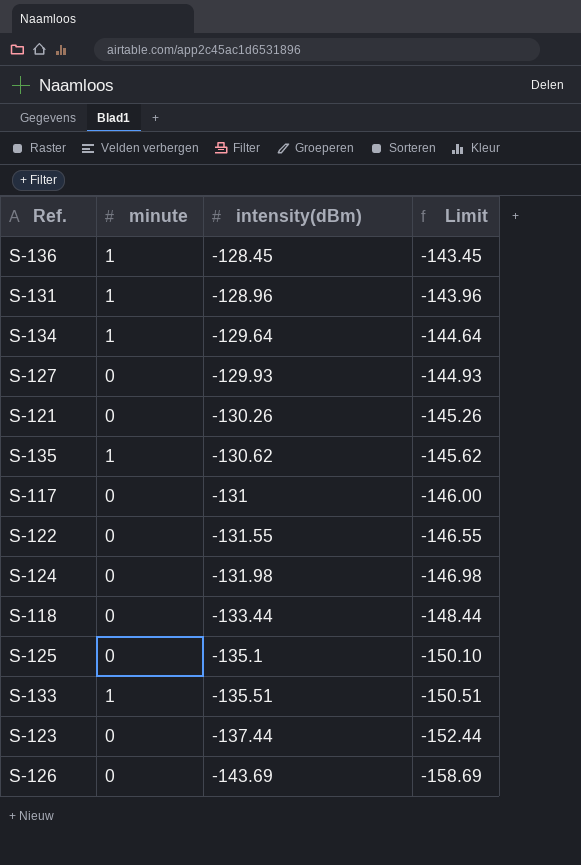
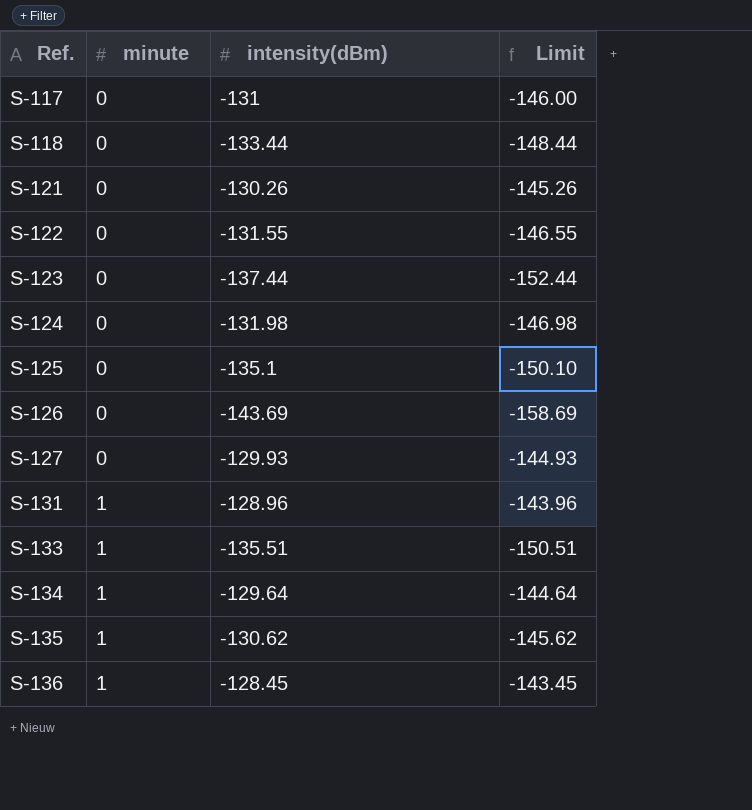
row order: intensity(dBm) descending -> Ref. ascending

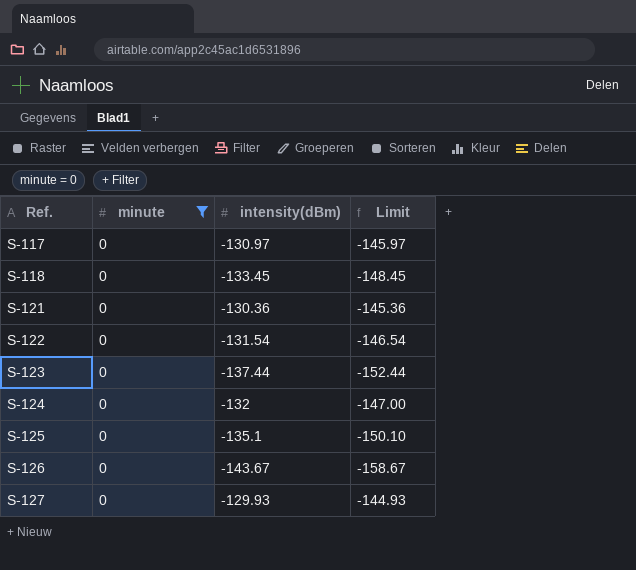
filter: none -> minute = 0
S-117 | intensity(dBm): -131 -> -130.97
S-117 | Limit: -146.00 -> -145.97
S-118 | intensity(dBm): -133.44 -> -133.45
S-118 | Limit: -148.44 -> -148.45
S-121 | intensity(dBm): -130.26 -> -130.36
S-121 | Limit: -145.26 -> -145.36
S-122 | intensity(dBm): -131.55 -> -131.54
S-122 | Limit: -146.55 -> -146.54
S-124 | intensity(dBm): -131.98 -> -132
S-124 | Limit: -146.98 -> -147.00
S-126 | intensity(dBm): -143.69 -> -143.67
S-126 | Limit: -158.69 -> -158.67

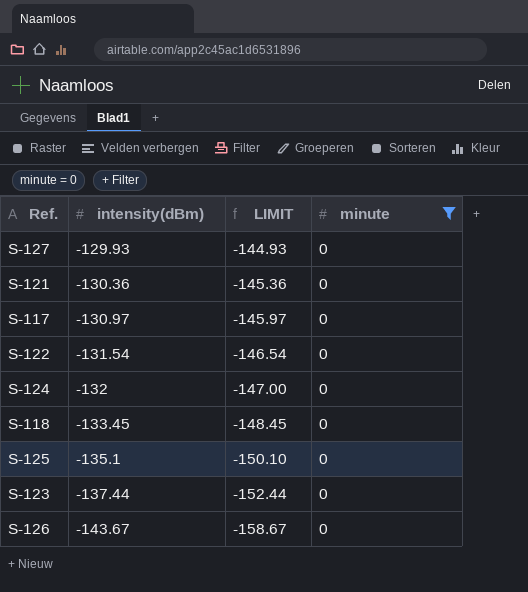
row order: Ref. ascending -> intensity(dBm) descending
column name: Limit -> LIMIT
column minute | position: 2 -> 4

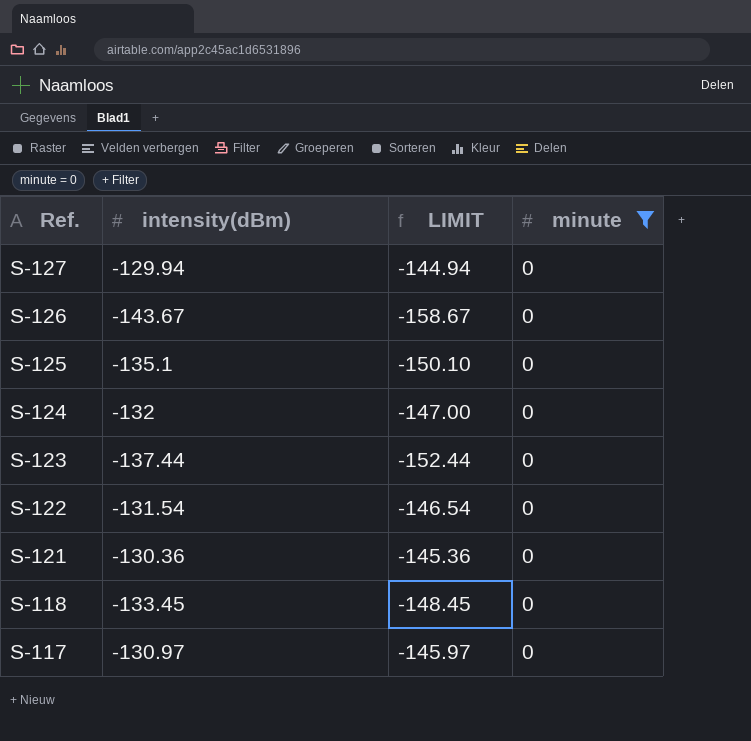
row order: intensity(dBm) descending -> Ref. descending
S-127 | intensity(dBm): -129.93 -> -129.94
S-127 | LIMIT: -144.93 -> -144.94

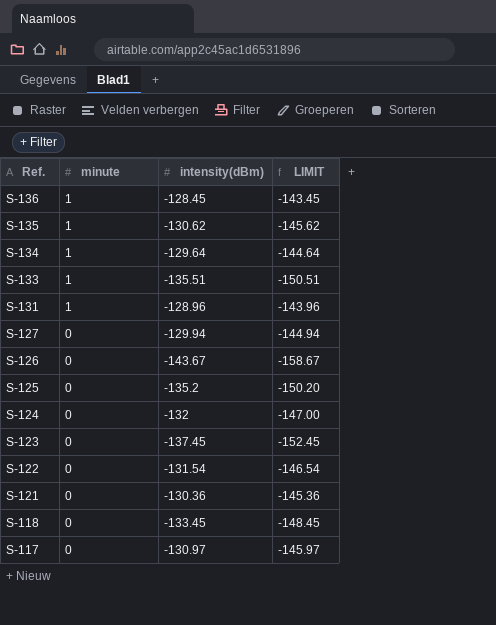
filter: minute = 0 -> none
column minute | position: 4 -> 2
S-125 | intensity(dBm): -135.1 -> -135.2
S-125 | LIMIT: -150.10 -> -150.20
S-123 | intensity(dBm): -137.44 -> -137.45
S-123 | LIMIT: -152.44 -> -152.45

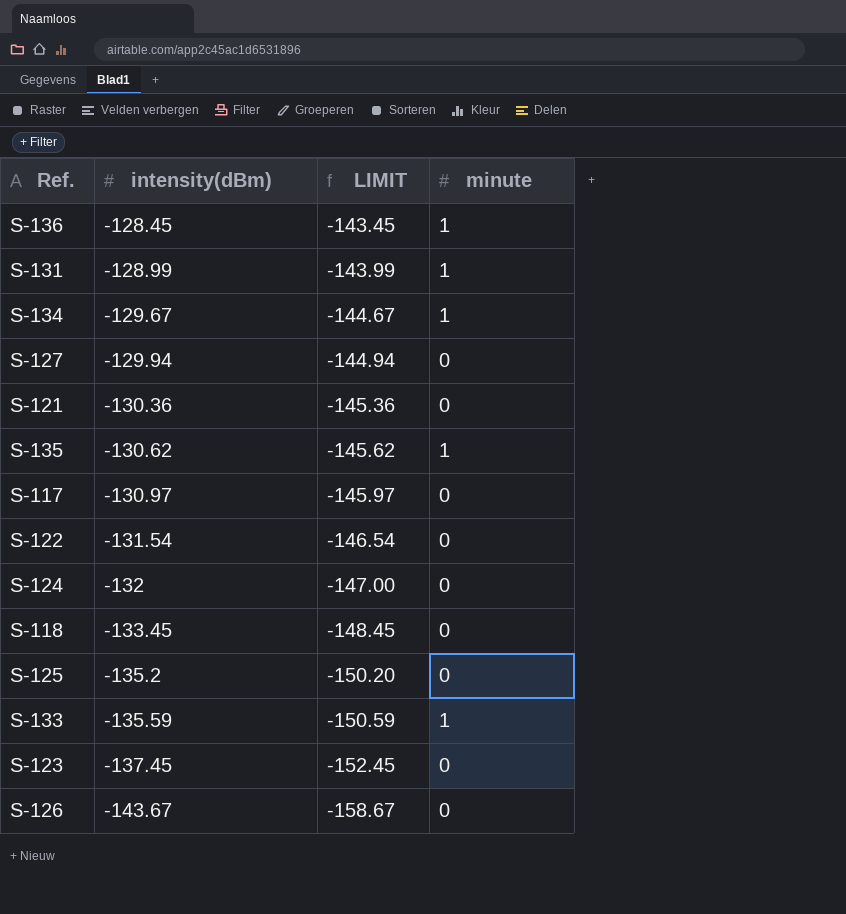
row order: Ref. descending -> intensity(dBm) descending
column minute | position: 2 -> 4
S-131 | intensity(dBm): -128.96 -> -128.99
S-131 | LIMIT: -143.96 -> -143.99
S-134 | intensity(dBm): -129.64 -> -129.67
S-134 | LIMIT: -144.64 -> -144.67
S-133 | intensity(dBm): -135.51 -> -135.59
S-133 | LIMIT: -150.51 -> -150.59

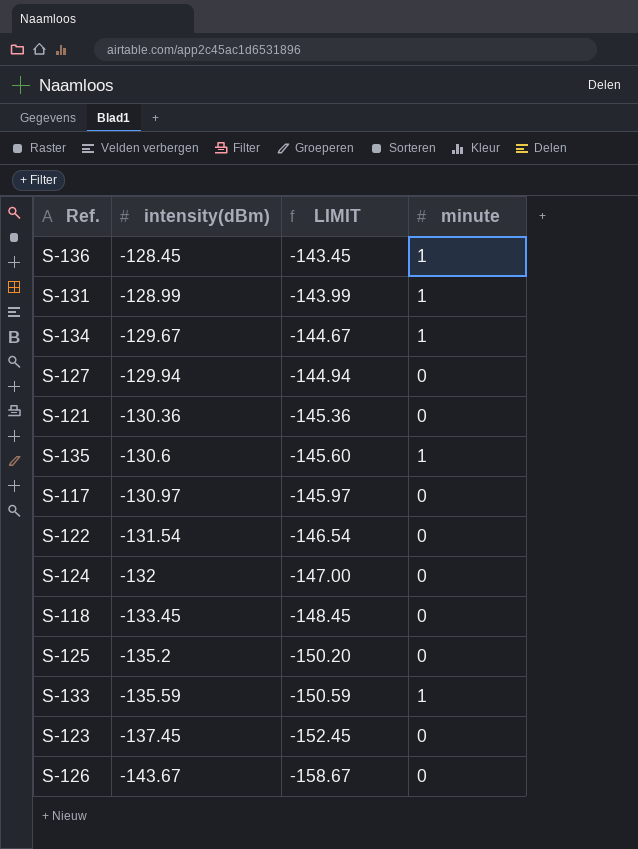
S-135 | intensity(dBm): -130.62 -> -130.6
S-135 | LIMIT: -145.62 -> -145.60

